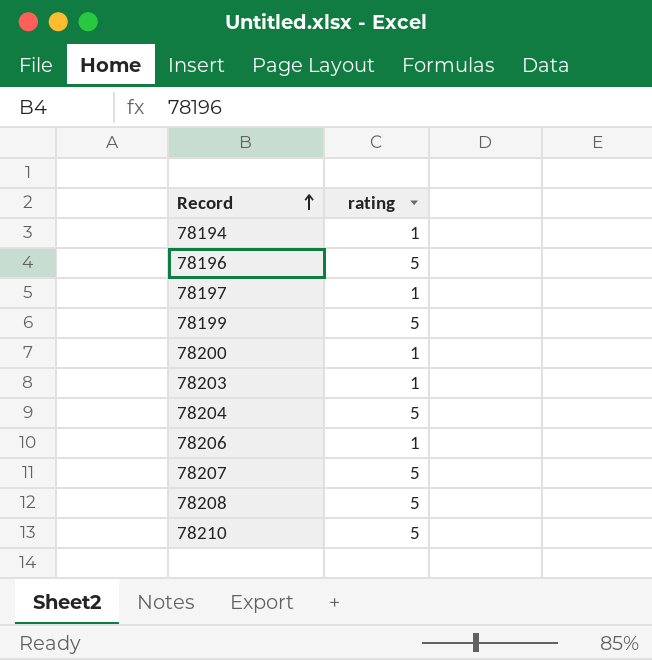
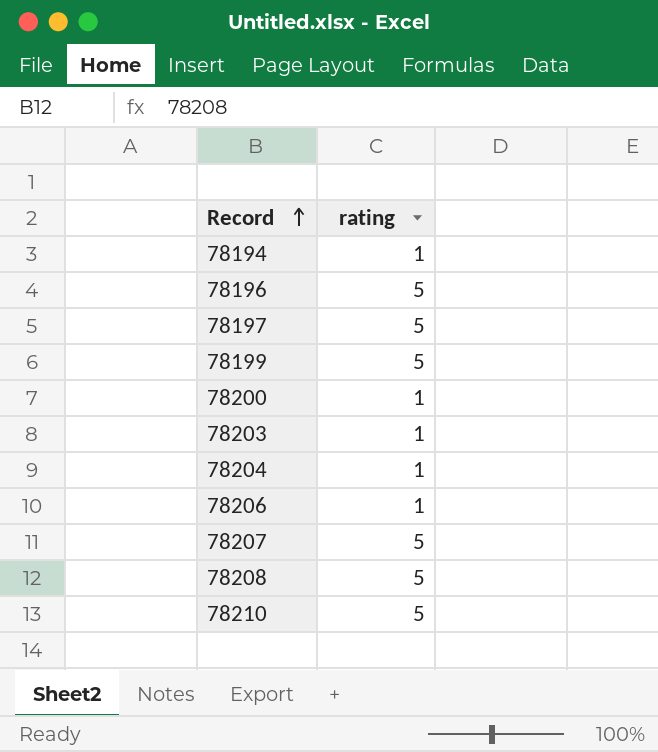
78197 | rating: 1 -> 5
78204 | rating: 5 -> 1

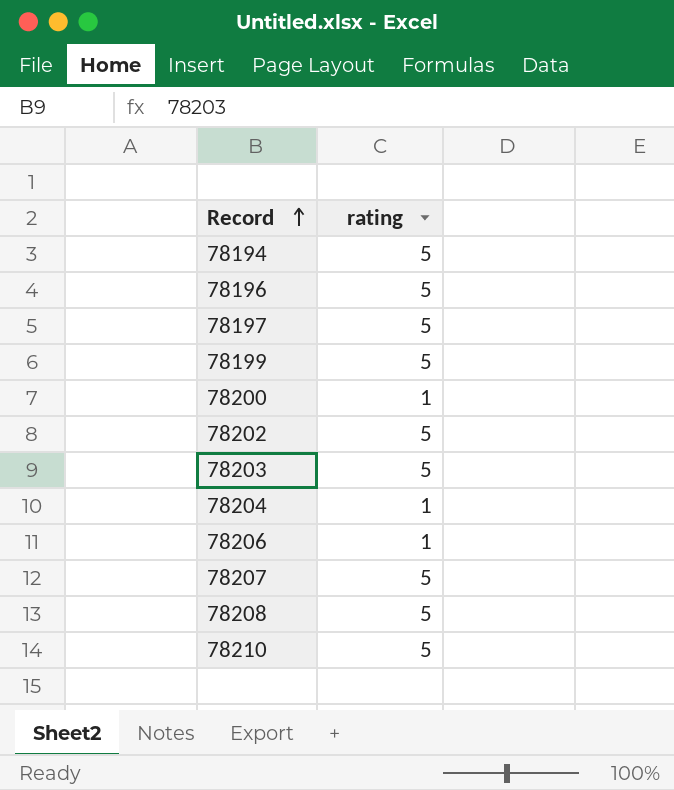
78194 | rating: 1 -> 5
row 78202: none -> 5
78203 | rating: 1 -> 5

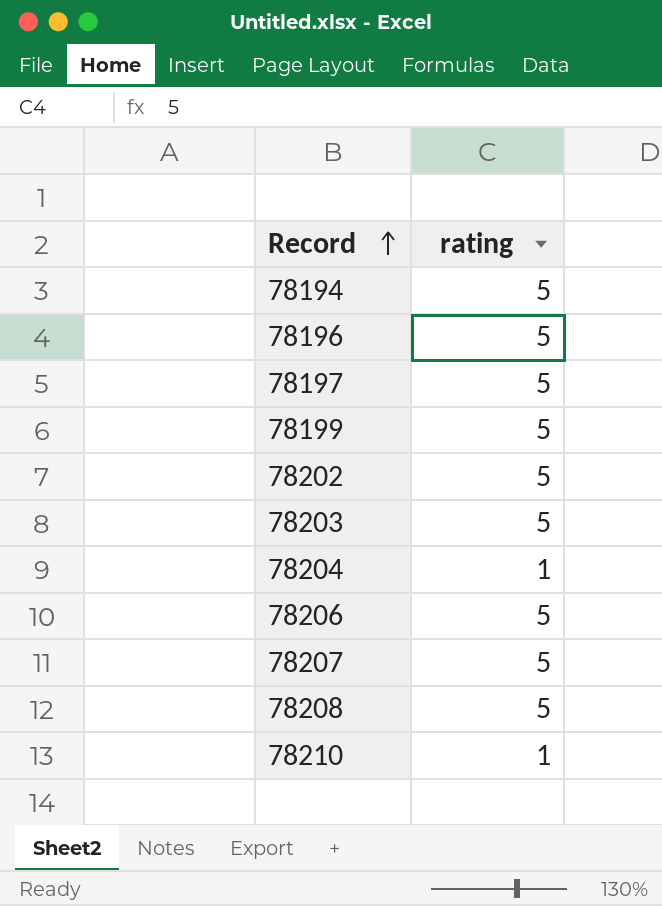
row 78200: 1 -> none
78206 | rating: 1 -> 5
78210 | rating: 5 -> 1

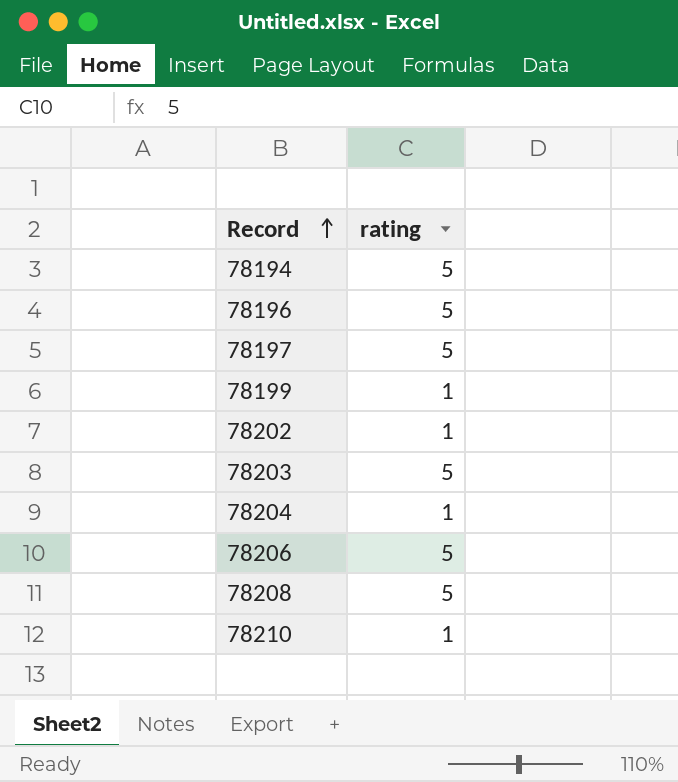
row 78207: 5 -> none
78199 | rating: 5 -> 1
78202 | rating: 5 -> 1

